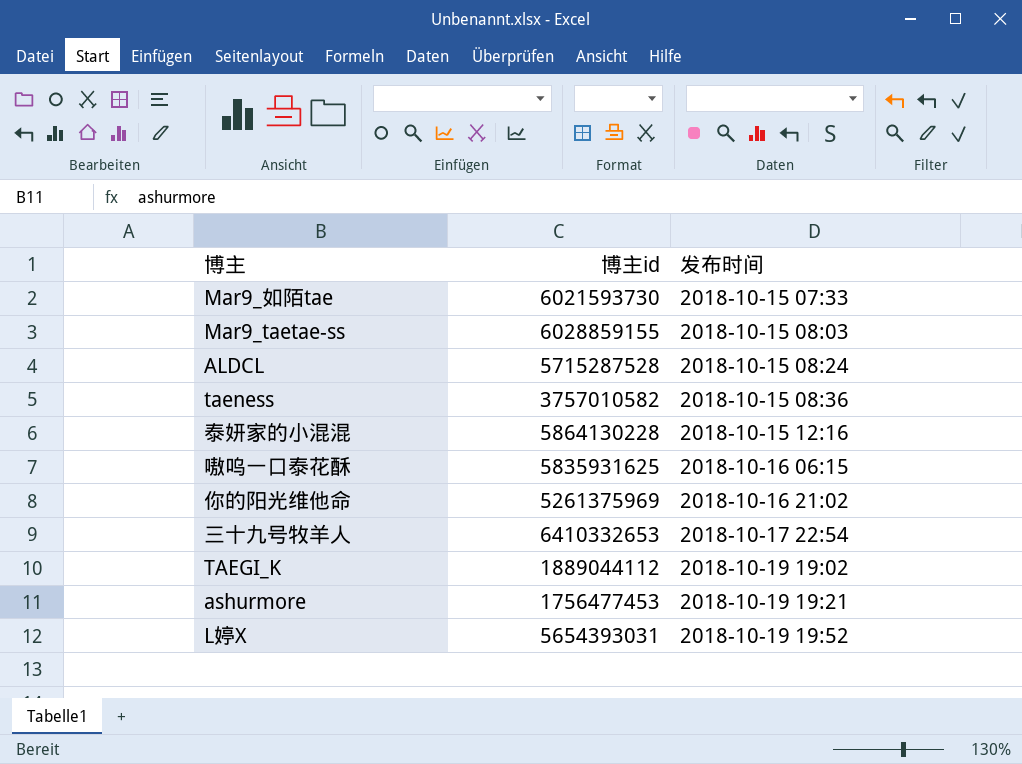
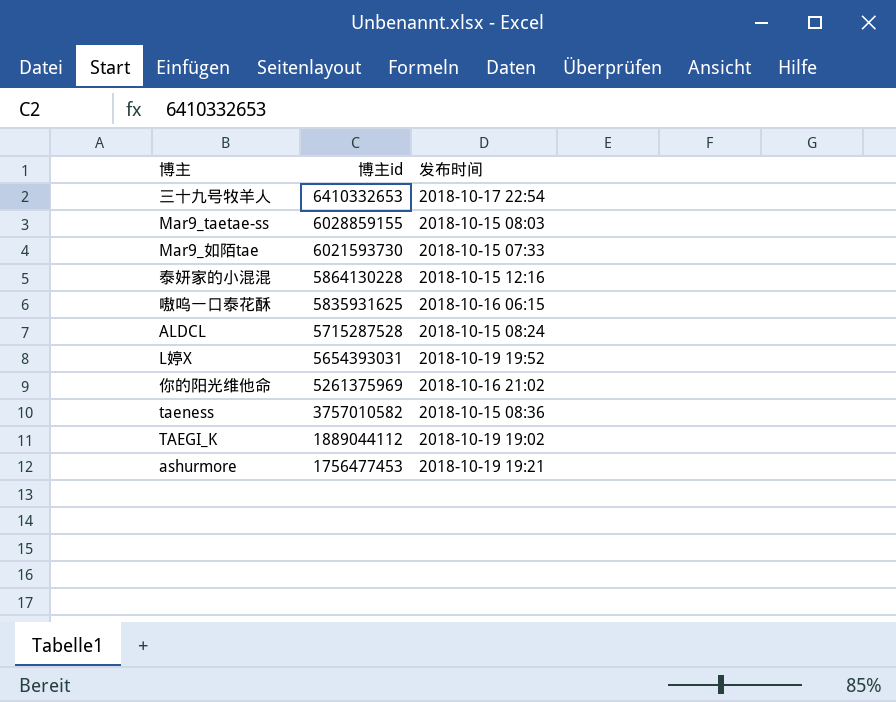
row order: 发布时间 ascending -> 博主id descending

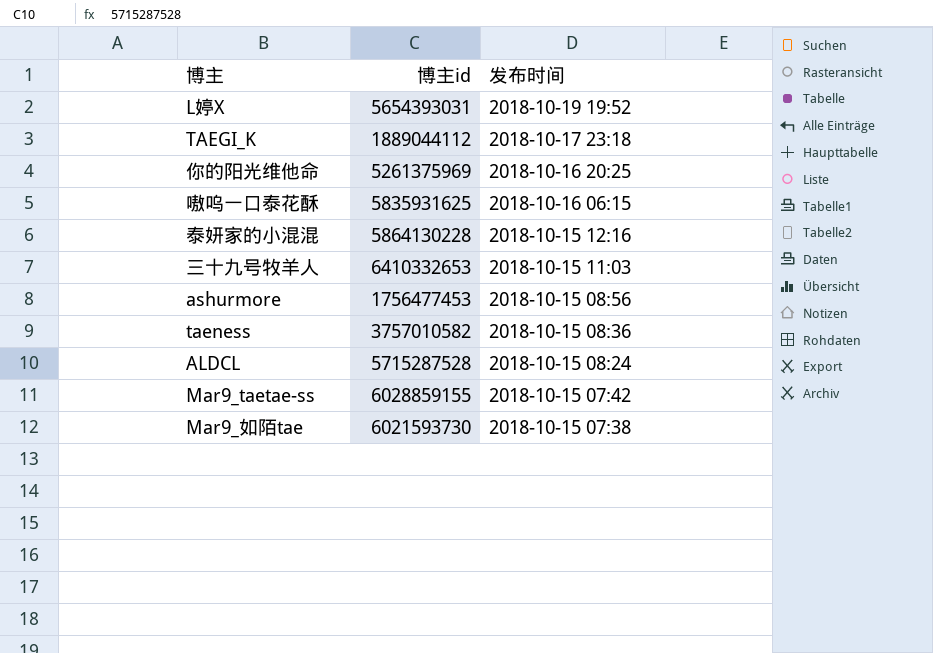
row order: 博主id descending -> 发布时间 descending
TAEGI_K | 发布时间: 2018-10-19 19:02 -> 2018-10-17 23:18
你的阳光维他命 | 发布时间: 2018-10-16 21:02 -> 2018-10-16 20:25
三十九号牧羊人 | 发布时间: 2018-10-17 22:54 -> 2018-10-15 11:03
ashurmore | 发布时间: 2018-10-19 19:21 -> 2018-10-15 08:56
Mar9_taetae-ss | 发布时间: 2018-10-15 08:03 -> 2018-10-15 07:42
Mar9_如陌tae | 发布时间: 2018-10-15 07:33 -> 2018-10-15 07:38

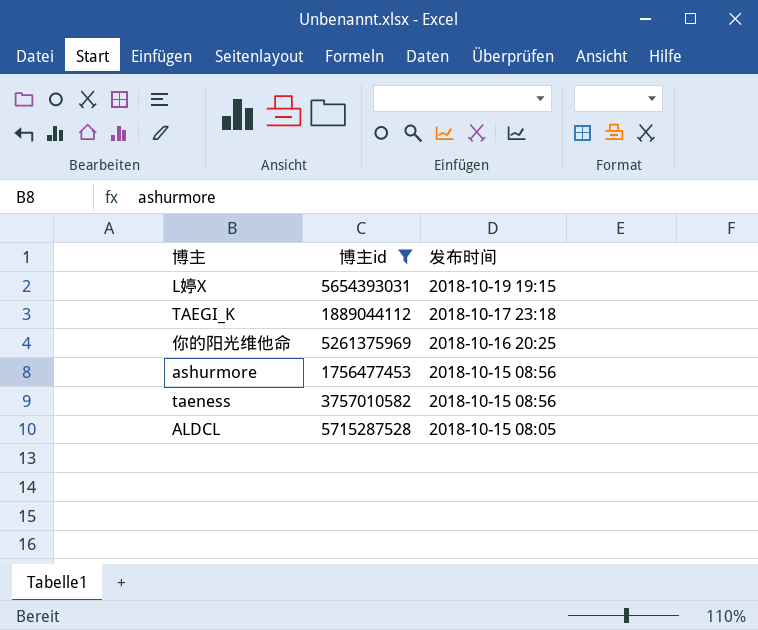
filter: none -> 博主id <= 5715287528
L婷X | 发布时间: 2018-10-19 19:52 -> 2018-10-19 19:15
taeness | 发布时间: 2018-10-15 08:36 -> 2018-10-15 08:56
ALDCL | 发布时间: 2018-10-15 08:24 -> 2018-10-15 08:05

